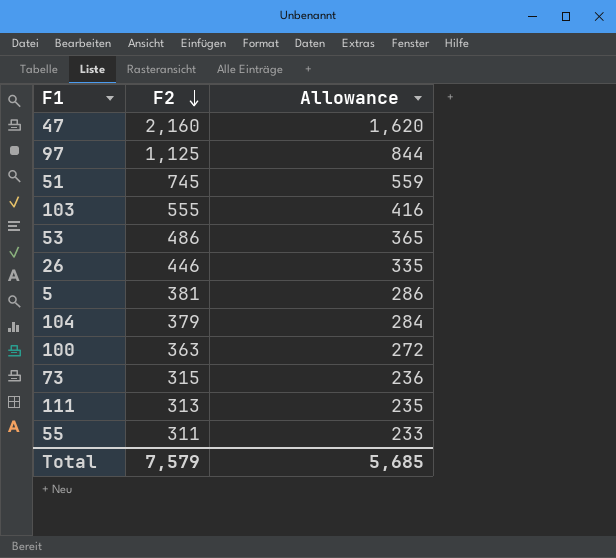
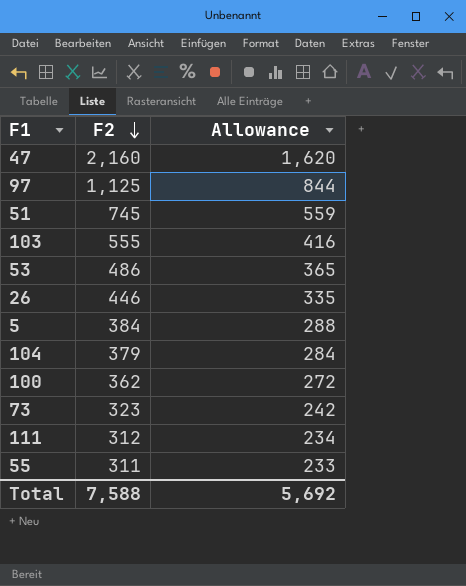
5 | F2: 381 -> 384
5 | Allowance: 286 -> 288
100 | F2: 363 -> 362
73 | F2: 315 -> 323
73 | Allowance: 236 -> 242
111 | F2: 313 -> 312
111 | Allowance: 235 -> 234
Total | F2: 7,579 -> 7,588
Total | Allowance: 5,685 -> 5,692

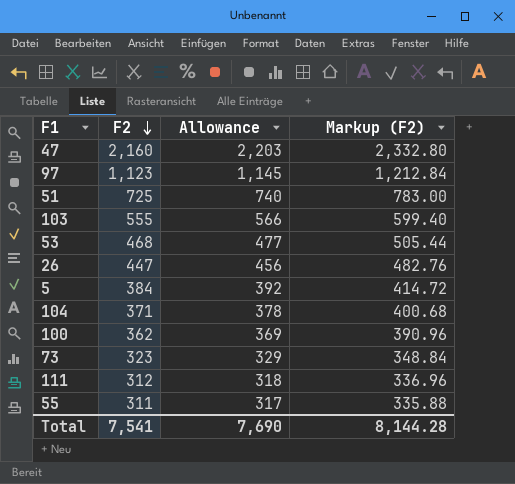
column Allowance | formula: [F2] * 0.75 -> [F2] * 1.02
column Markup (F2) | formula: none -> [F2] * 1.08
97 | F2: 1,125 -> 1,123
51 | F2: 745 -> 725
53 | F2: 486 -> 468
26 | F2: 446 -> 447
104 | F2: 379 -> 371
Total | F2: 7,588 -> 7,541
Total | Allowance: 5,692 -> 7,690

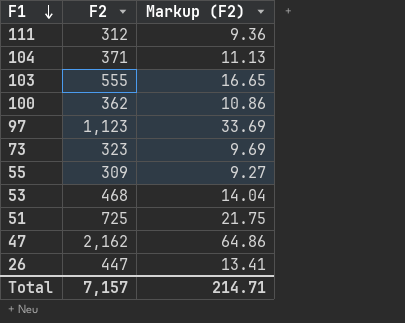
row order: F2 descending -> F1 descending
column Allowance | formula: [F2] * 1.02 -> none
column Markup (F2) | formula: [F2] * 1.08 -> [F2] * 0.03
row 5: 384 | 392 | 414.72 -> none
55 | F2: 311 -> 309
47 | F2: 2,160 -> 2,162
Total | F2: 7,541 -> 7,157
Total | Markup (F2): 8,144.28 -> 214.71

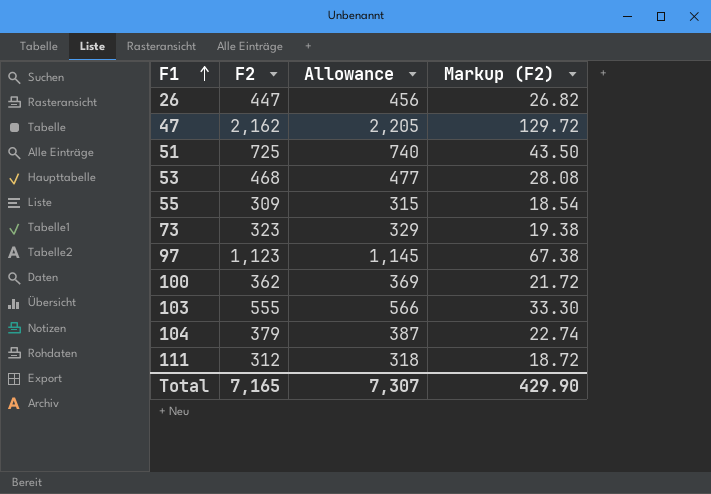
row order: F1 descending -> F1 ascending
column Allowance | formula: none -> [F2] * 1.02
column Markup (F2) | formula: [F2] * 0.03 -> [F2] * 0.06
104 | F2: 371 -> 379
Total | F2: 7,157 -> 7,165
Total | Markup (F2): 214.71 -> 429.90

